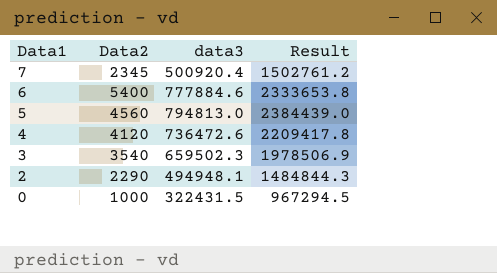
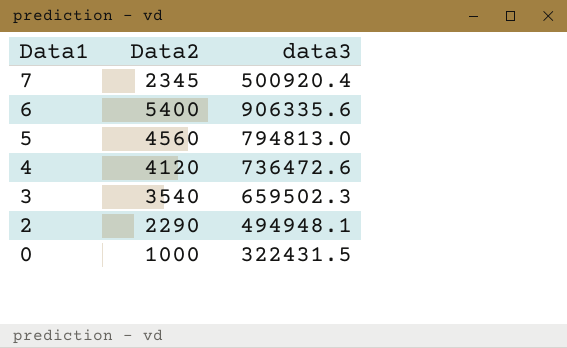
column Result | formula: [data3] * 3 -> none
6 | data3: 777884.6 -> 906335.6

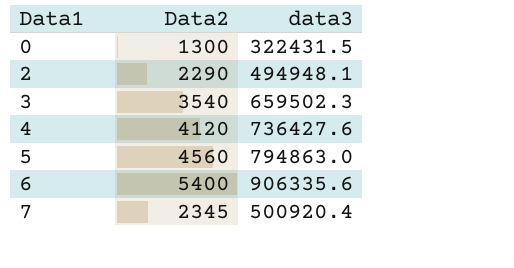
row order: Data1 descending -> Data1 ascending
0 | Data2: 1000 -> 1300
4 | data3: 736472.6 -> 736427.6
5 | data3: 794813.0 -> 794863.0

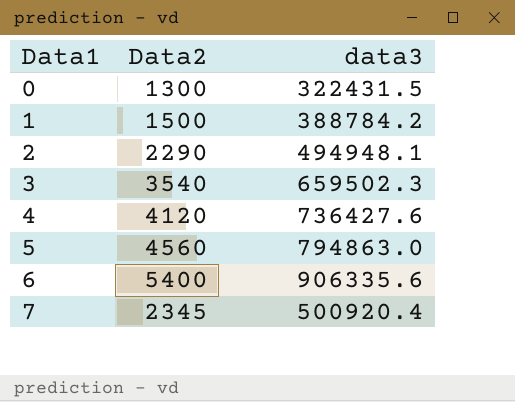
row 1: none -> 1500 | 388784.2

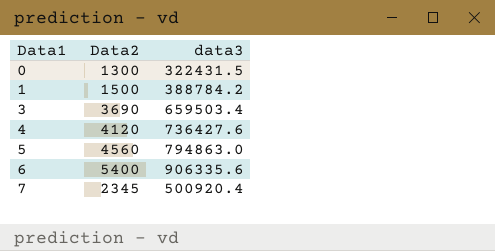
row 2: 2290 | 494948.1 -> none
3 | Data2: 3540 -> 3690
3 | data3: 659502.3 -> 659503.4

